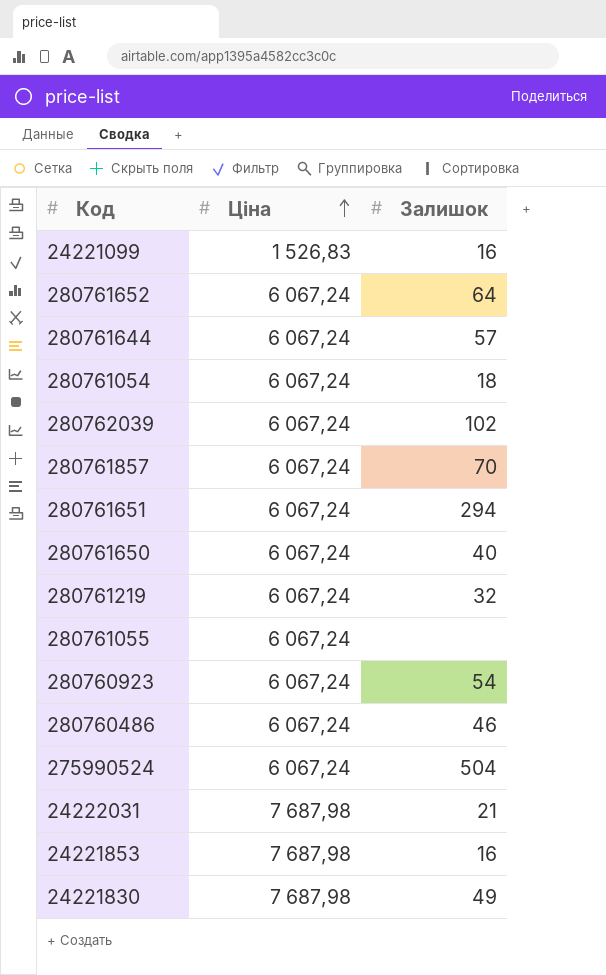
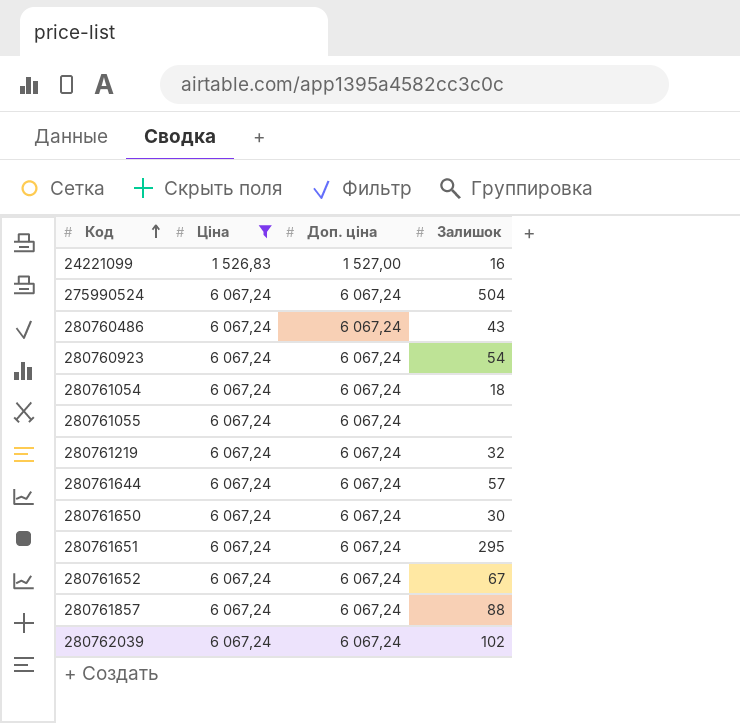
filter: none -> Ціна != 7 687,98
row order: Ціна ascending -> Код ascending
column Доп. ціна | position: none -> 3
280760486 | Залишок: 46 -> 43
280761650 | Залишок: 40 -> 30
280761651 | Залишок: 294 -> 295
280761652 | Залишок: 64 -> 67
280761857 | Залишок: 70 -> 88

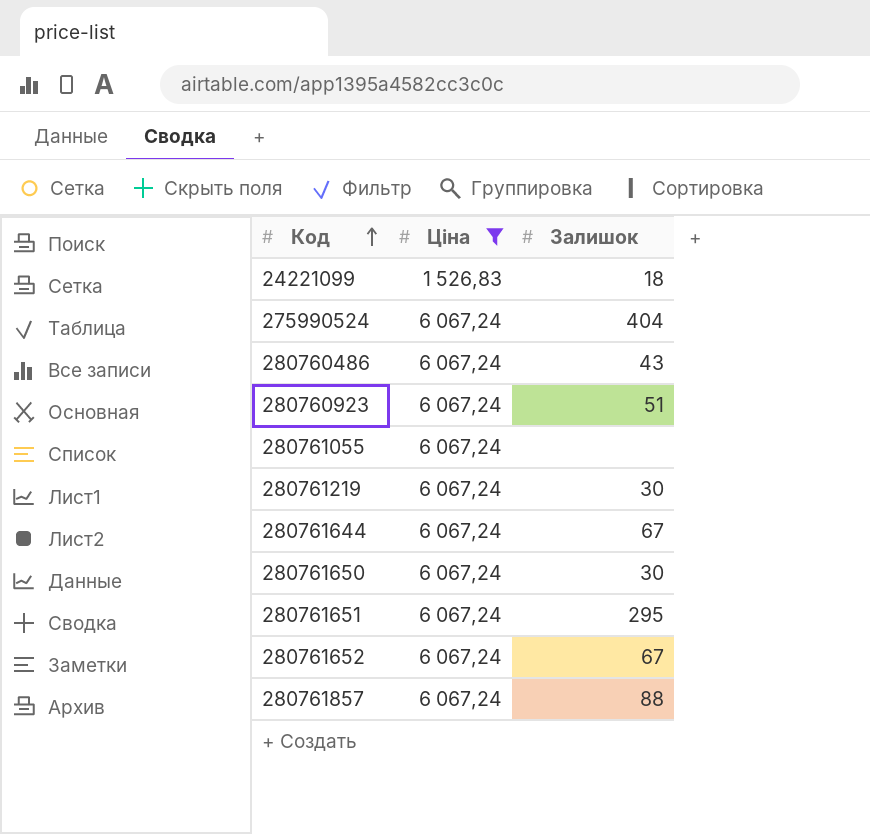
column Доп. ціна | position: 3 -> none
row 280761054: 6 067,24 | 6 067,24 | 18 -> none
row 280762039: 6 067,24 | 6 067,24 | 102 -> none
24221099 | Залишок: 16 -> 18
275990524 | Залишок: 504 -> 404
280760923 | Залишок: 54 -> 51
280761219 | Залишок: 32 -> 30
280761644 | Залишок: 57 -> 67

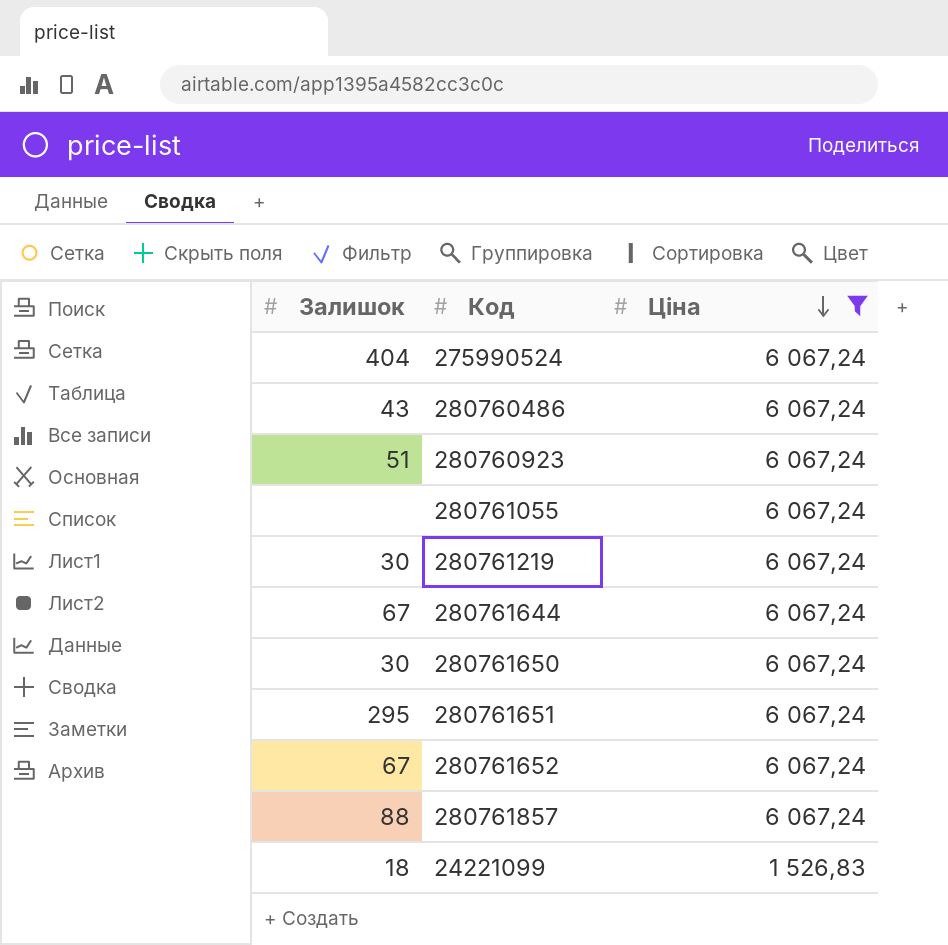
row order: Код ascending -> Ціна descending
column Залишок | position: 3 -> 1

